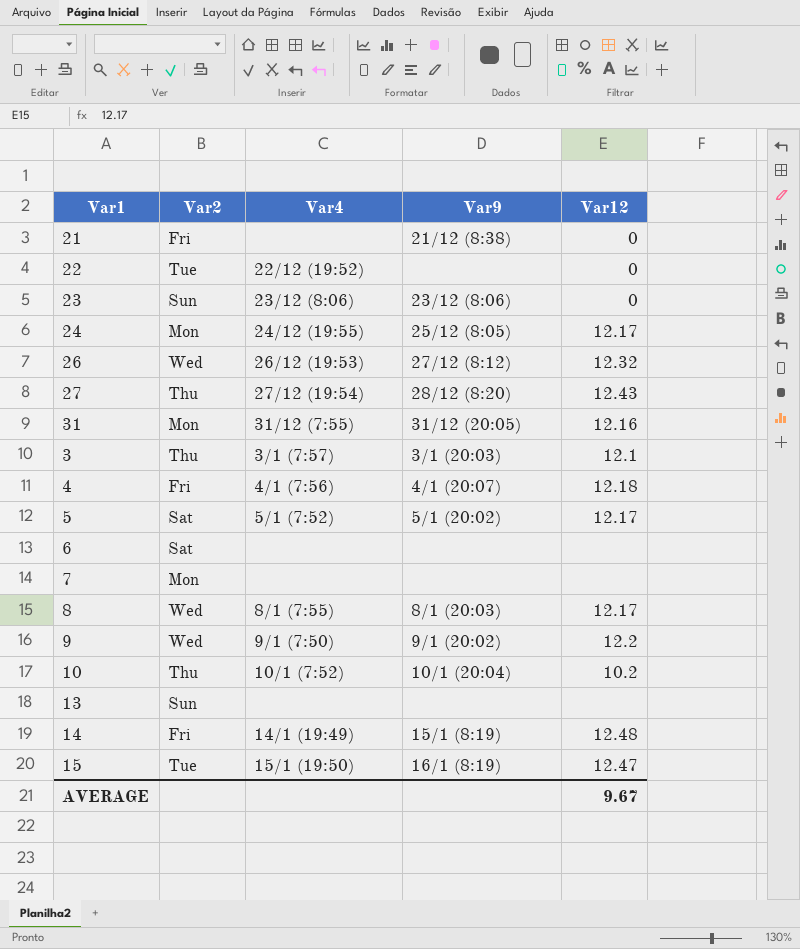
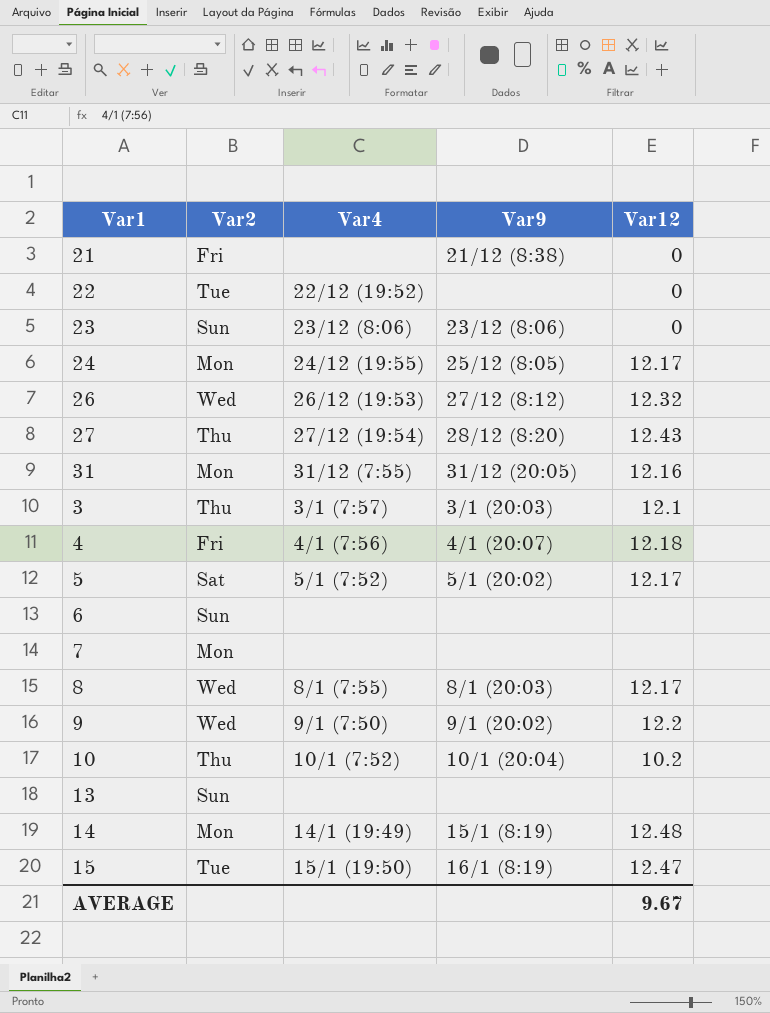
6 | Var2: Sat -> Sun
14 | Var2: Fri -> Mon

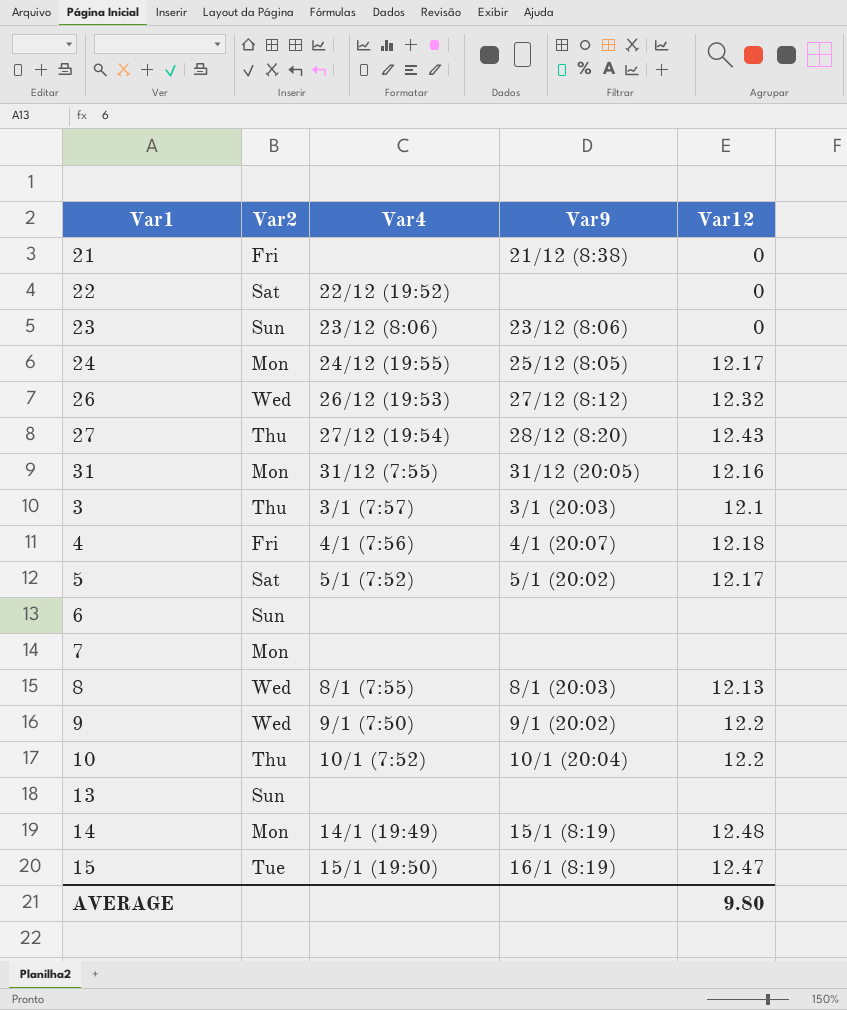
22 | Var2: Tue -> Sat
8 | Var12: 12.17 -> 12.13
10 | Var12: 10.2 -> 12.2
AVERAGE | Var12: 9.67 -> 9.80

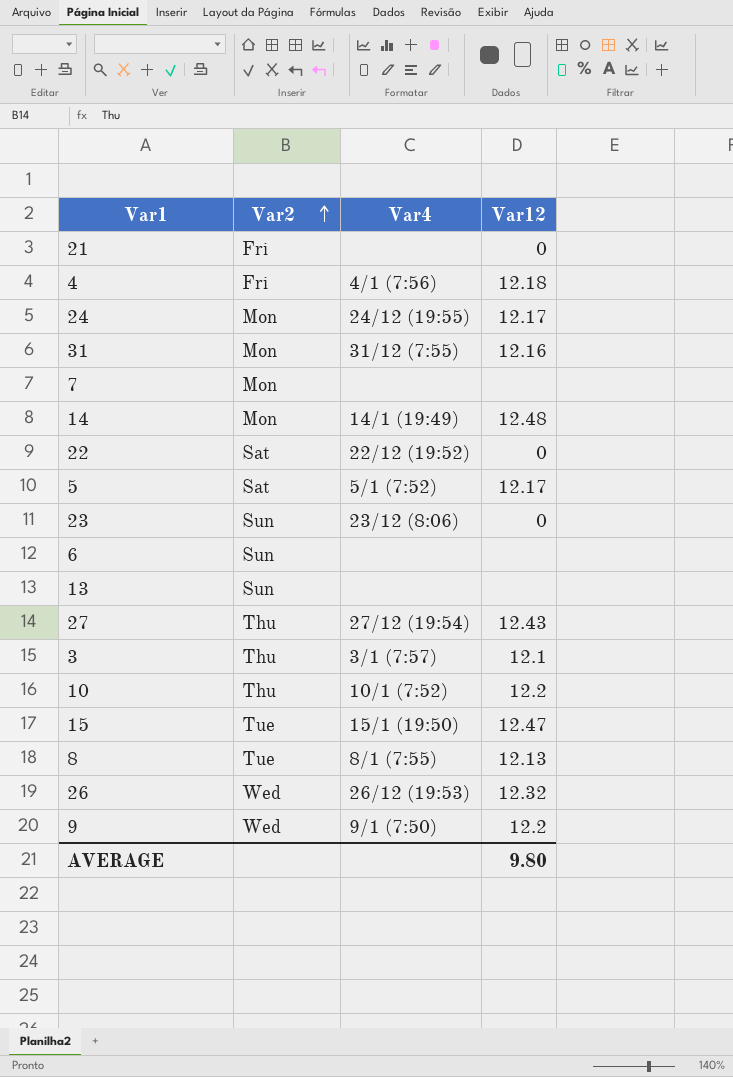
row order: none -> Var2 ascending
column Var9 | position: 4 -> none
8 | Var2: Wed -> Tue

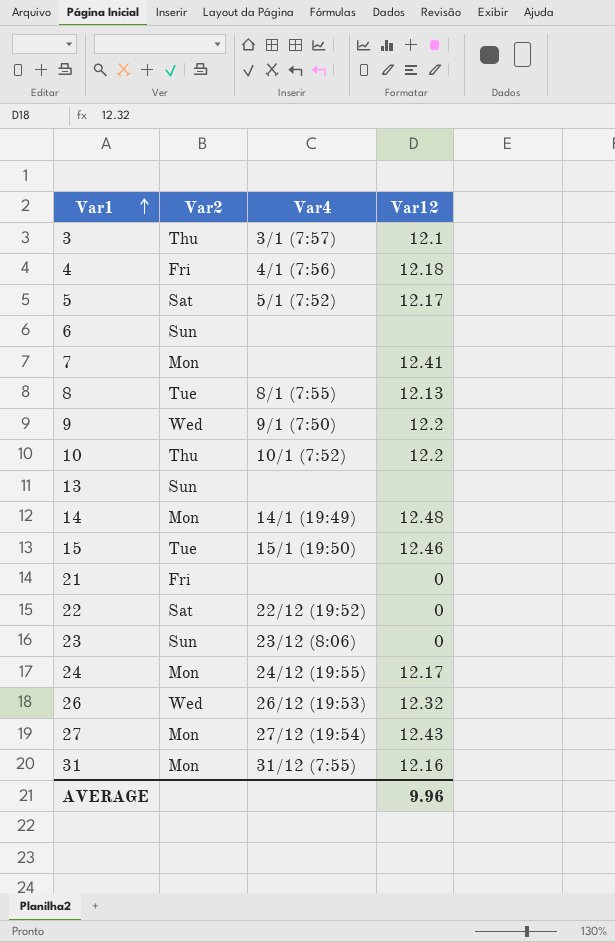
row order: Var2 ascending -> Var1 ascending
7 | Var12: none -> 12.41
15 | Var12: 12.47 -> 12.46
27 | Var2: Thu -> Mon
AVERAGE | Var12: 9.80 -> 9.96

